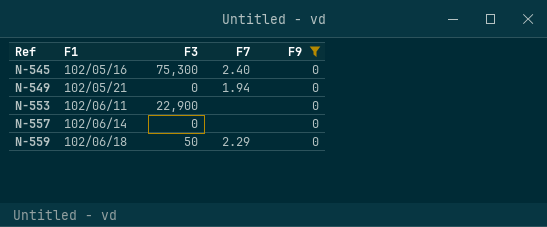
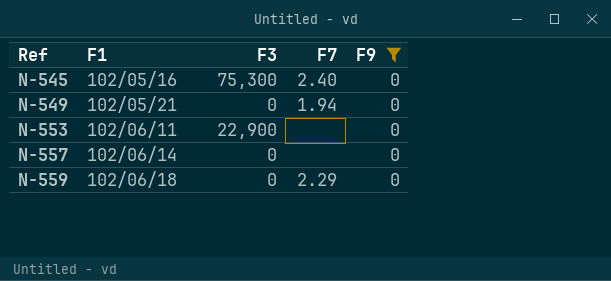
N-559 | F3: 50 -> 0

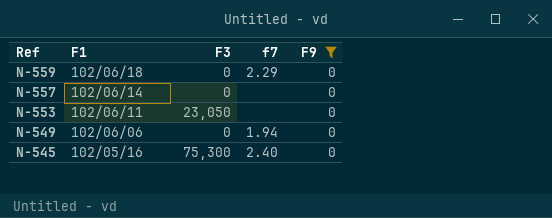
row order: Ref ascending -> Ref descending
column name: F7 -> f7
N-553 | F3: 22,900 -> 23,050
N-549 | F1: 102/05/21 -> 102/06/06

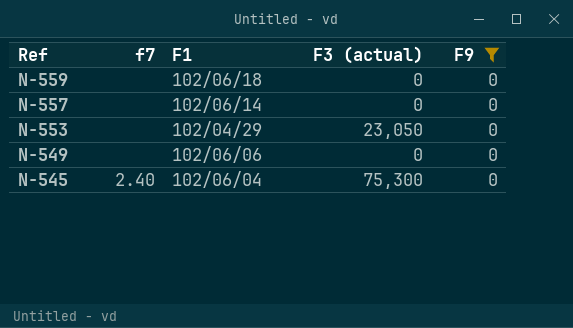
column f7 | position: 4 -> 2
column name: F3 -> F3 (actual)
N-559 | f7: 2.29 -> none
N-553 | F1: 102/06/11 -> 102/04/29
N-549 | f7: 1.94 -> none
N-545 | F1: 102/05/16 -> 102/06/04

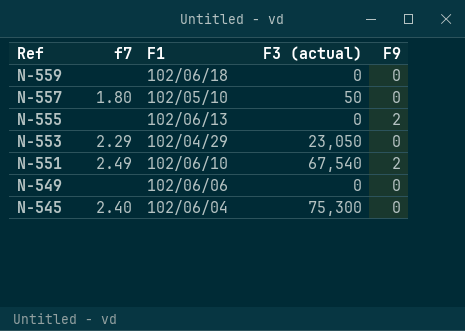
filter: F9 = 0 -> none
N-557 | f7: none -> 1.80
N-557 | F1: 102/06/14 -> 102/05/10
N-557 | F3 (actual): 0 -> 50
N-553 | f7: none -> 2.29

